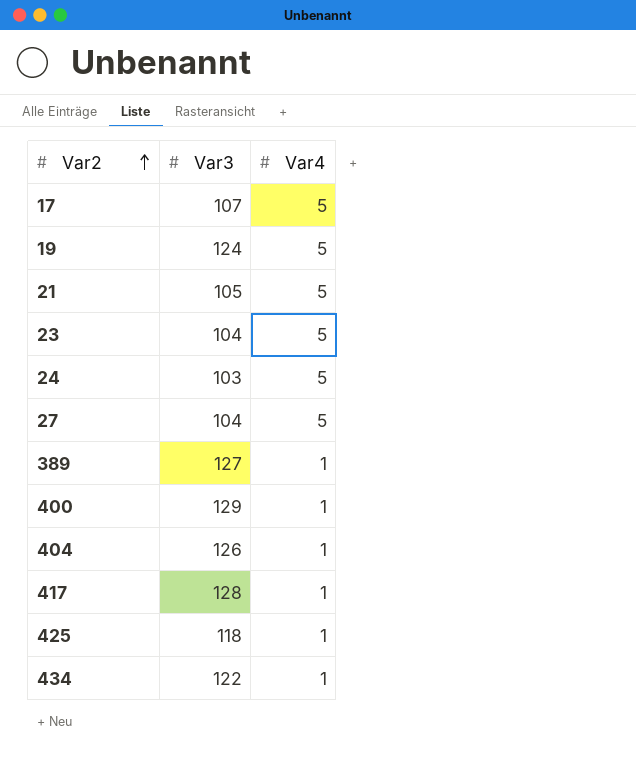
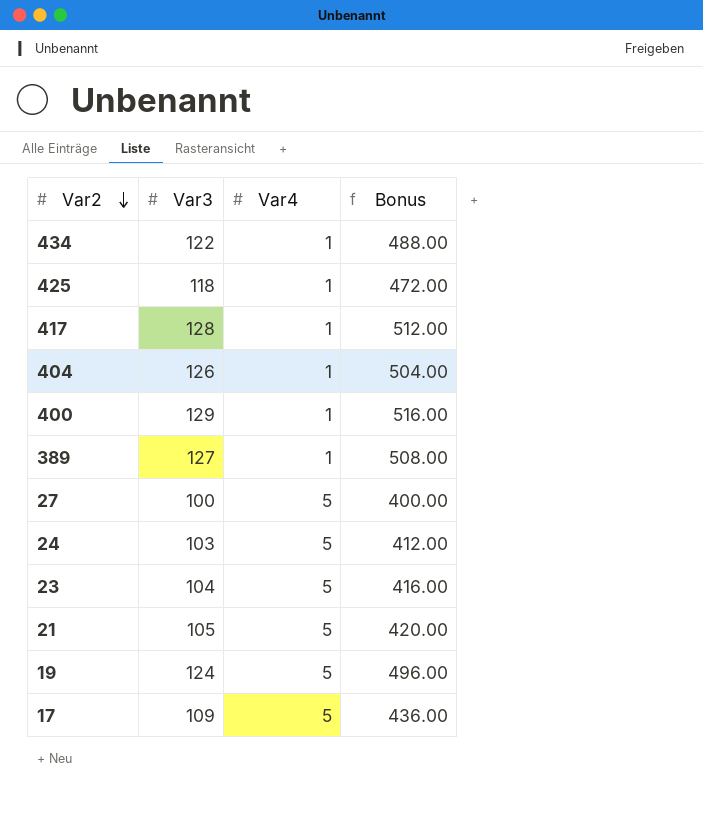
row order: Var2 ascending -> Var2 descending
column Bonus | formula: none -> [Var3] * 4
27 | Var3: 104 -> 100
17 | Var3: 107 -> 109

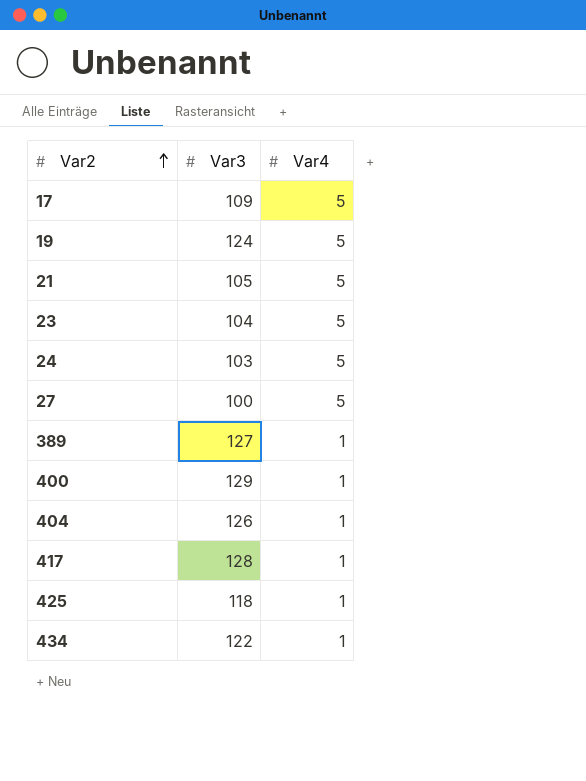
row order: Var2 descending -> Var2 ascending
column Bonus | formula: [Var3] * 4 -> none

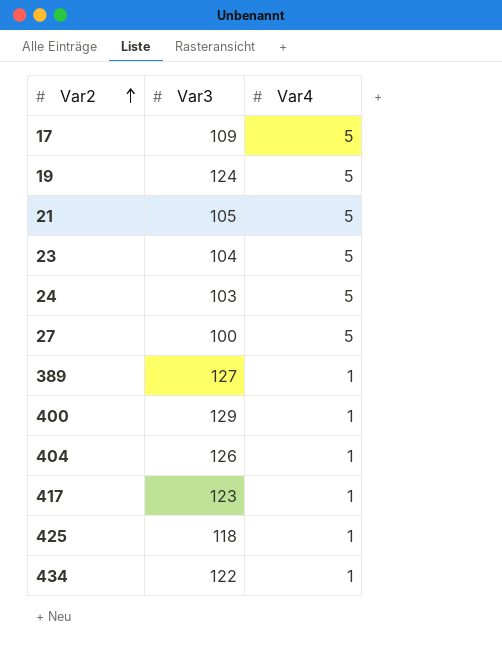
417 | Var3: 128 -> 123

